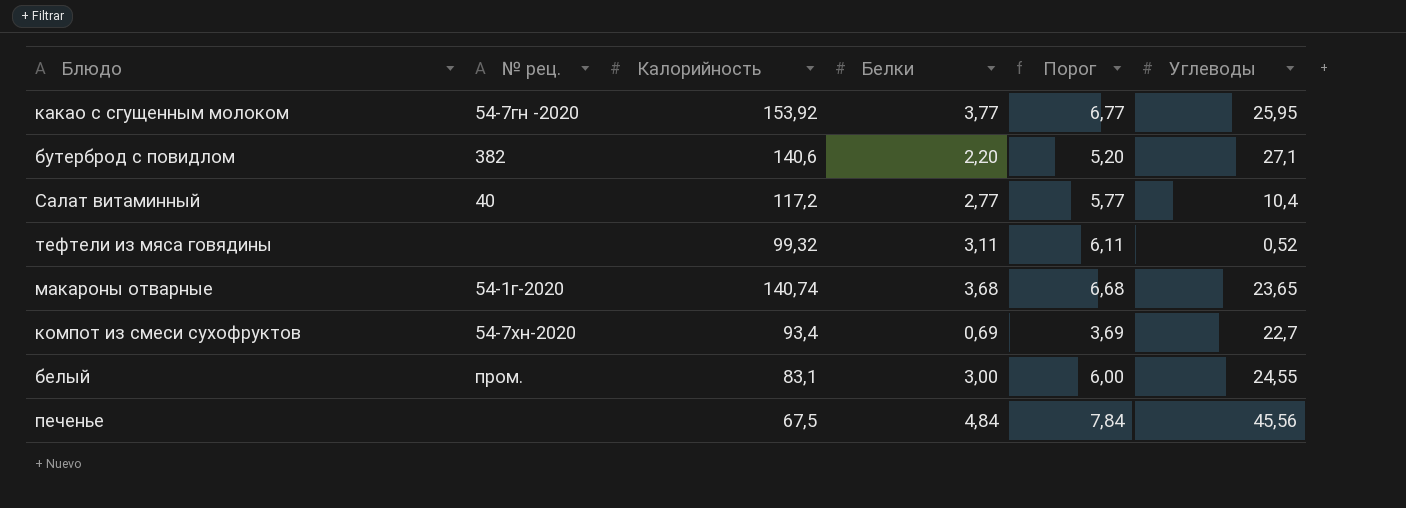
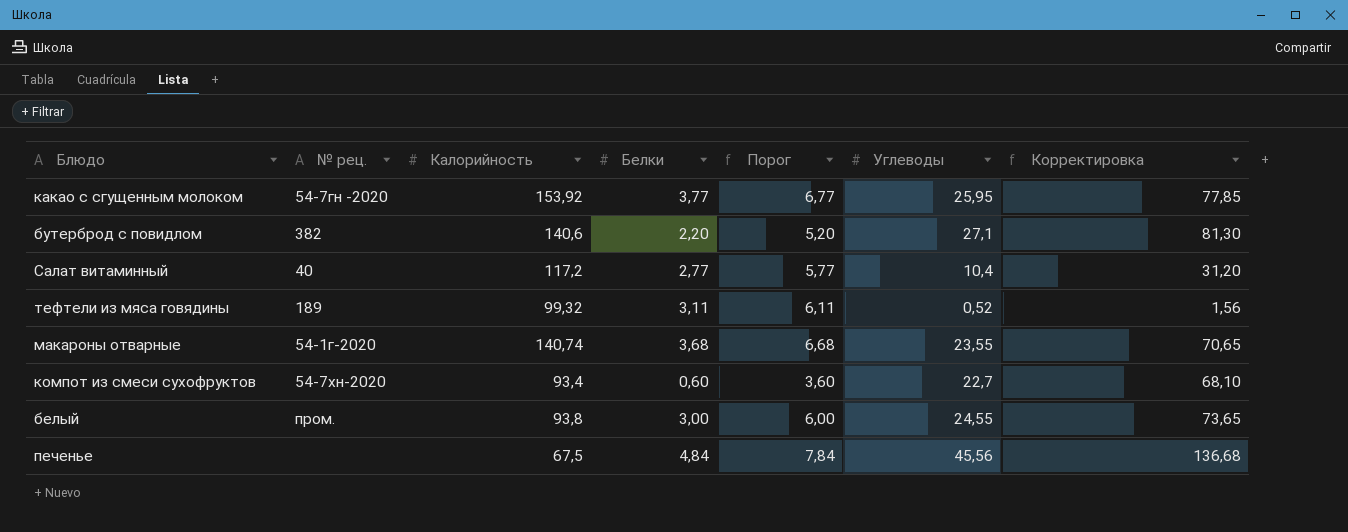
column Корректировка | formula: none -> [Углеводы] * 3
тефтели из мяса говядины | № рец.: none -> 189
макароны отварные | Углеводы: 23,65 -> 23,55
компот из смеси сухофруктов | Белки: 0,69 -> 0,60
компот из смеси сухофруктов | Порог: 3,69 -> 3,60
белый | Калорийность: 83,1 -> 93,8

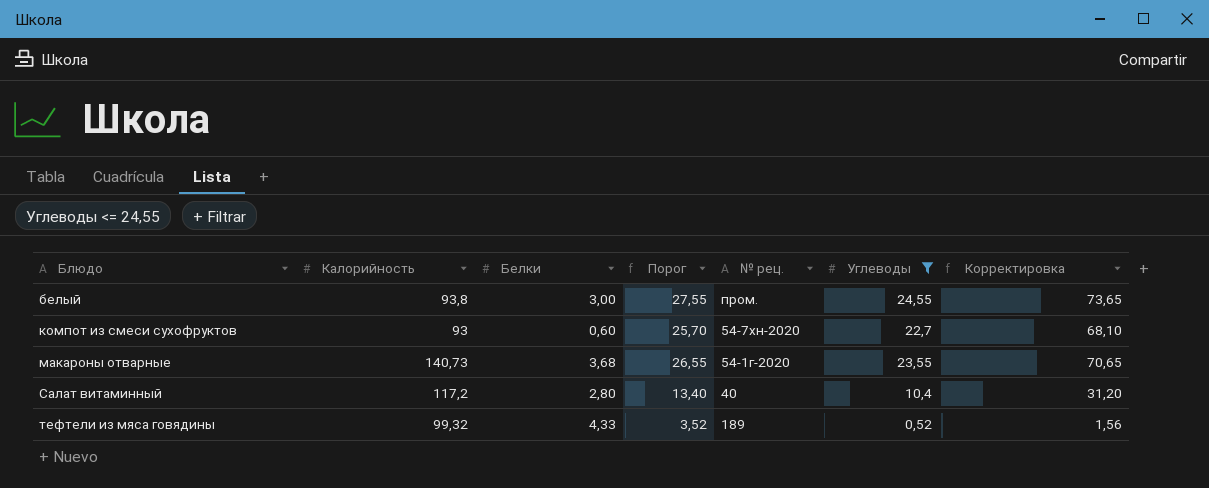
filter: none -> Углеводы <= 24,55
row order: none -> Блюдо ascending
column Порог | formula: [Белки] + 3 -> [Углеводы] + 3
column № рец. | position: 2 -> 5
компот из смеси сухофруктов | Калорийность: 93,4 -> 93
макароны отварные | Калорийность: 140,74 -> 140,73
Салат витаминный | Белки: 2,77 -> 2,80
тефтели из мяса говядины | Белки: 3,11 -> 4,33

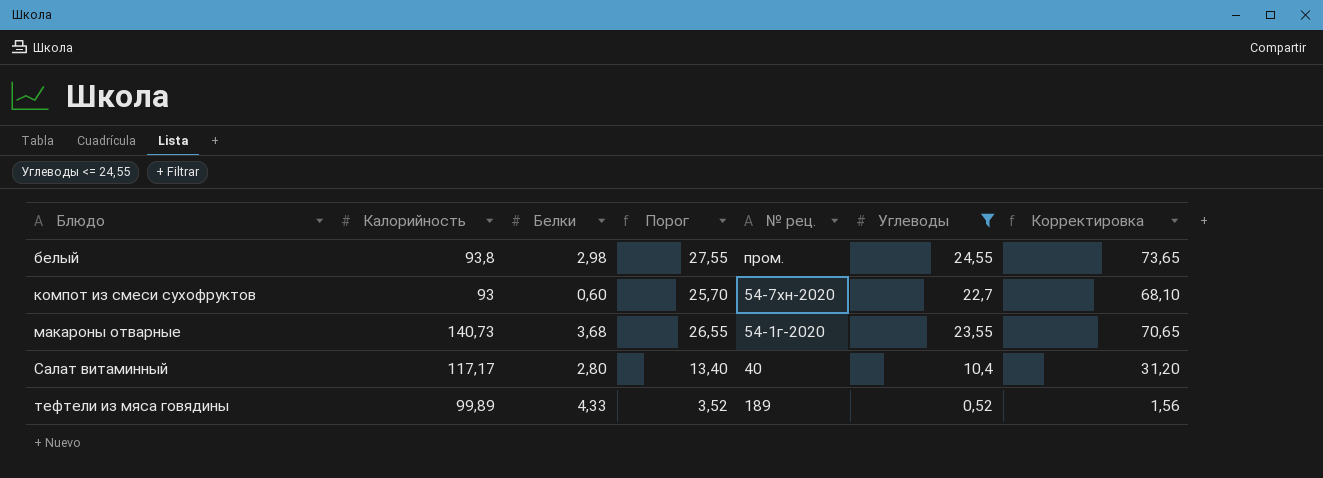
белый | Белки: 3,00 -> 2,98
Салат витаминный | Калорийность: 117,2 -> 117,17
тефтели из мяса говядины | Калорийность: 99,32 -> 99,89

